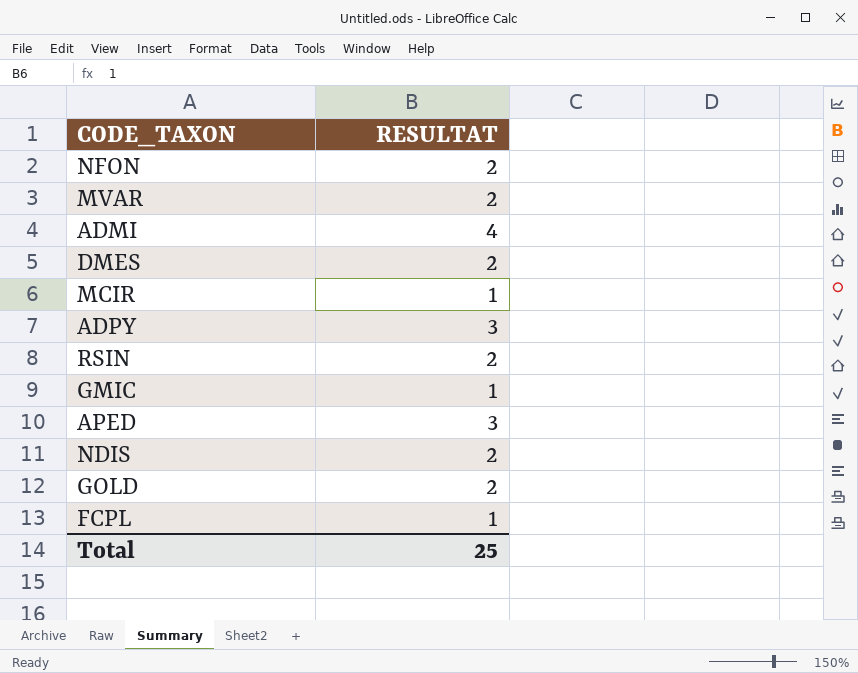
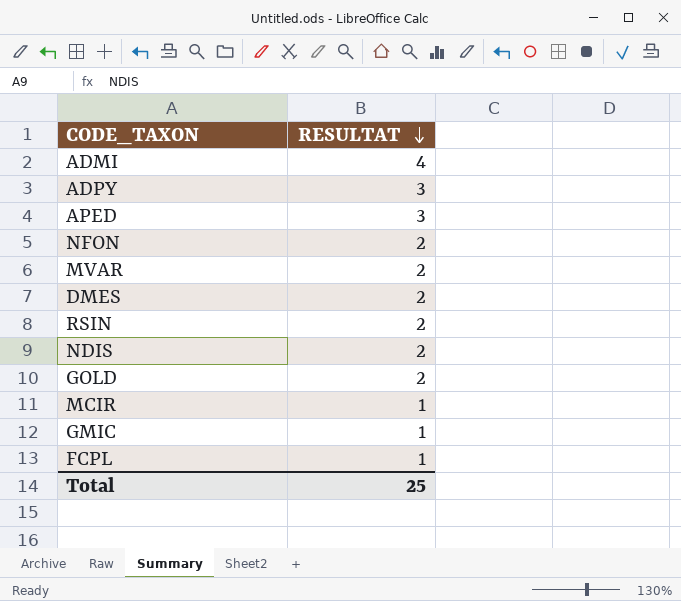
row order: none -> RESULTAT descending

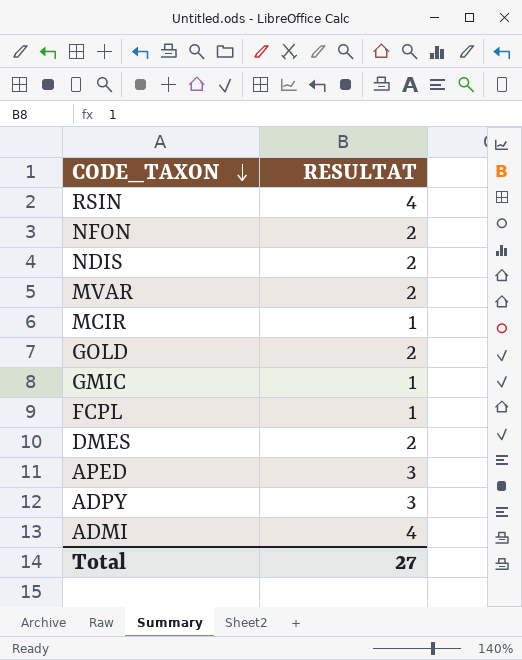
row order: RESULTAT descending -> CODE_TAXON descending
RSIN | RESULTAT: 2 -> 4
Total | RESULTAT: 25 -> 27

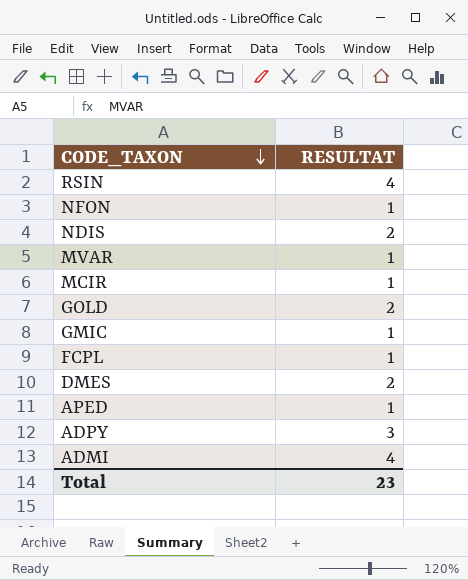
NFON | RESULTAT: 2 -> 1
MVAR | RESULTAT: 2 -> 1
APED | RESULTAT: 3 -> 1
Total | RESULTAT: 27 -> 23

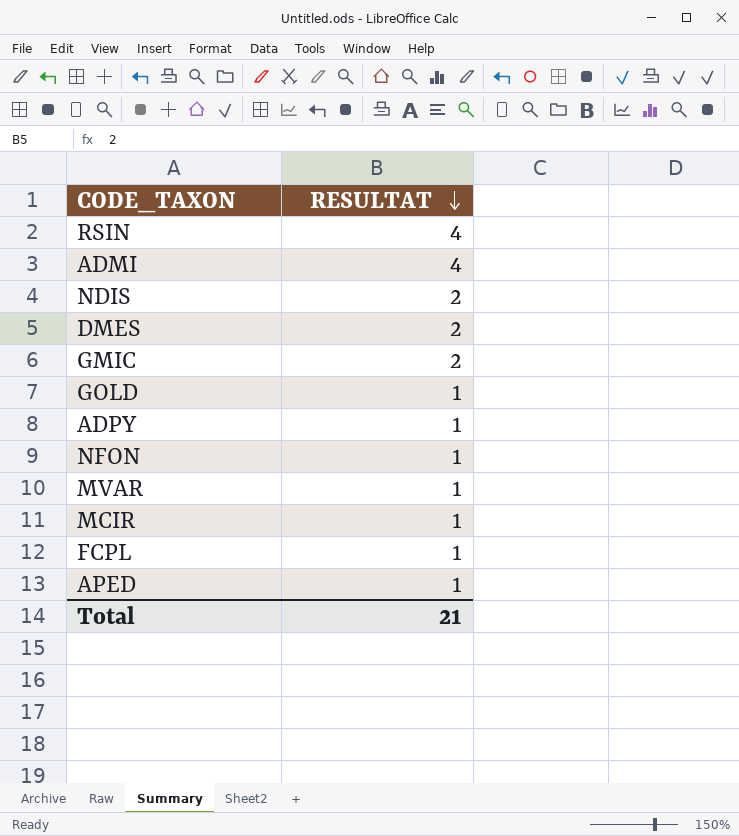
row order: CODE_TAXON descending -> RESULTAT descending
GMIC | RESULTAT: 1 -> 2
GOLD | RESULTAT: 2 -> 1
ADPY | RESULTAT: 3 -> 1
Total | RESULTAT: 23 -> 21

